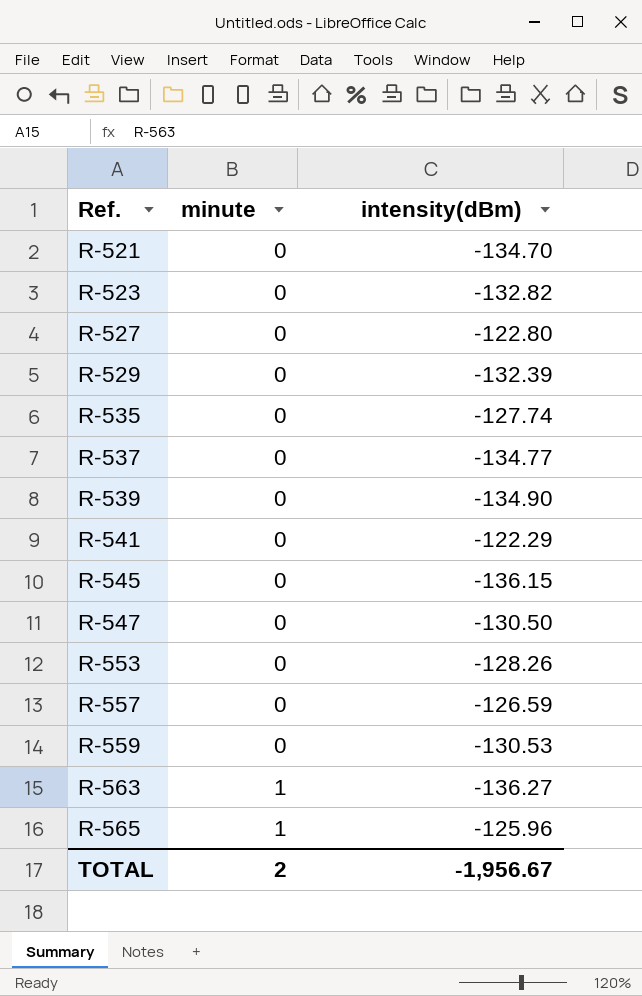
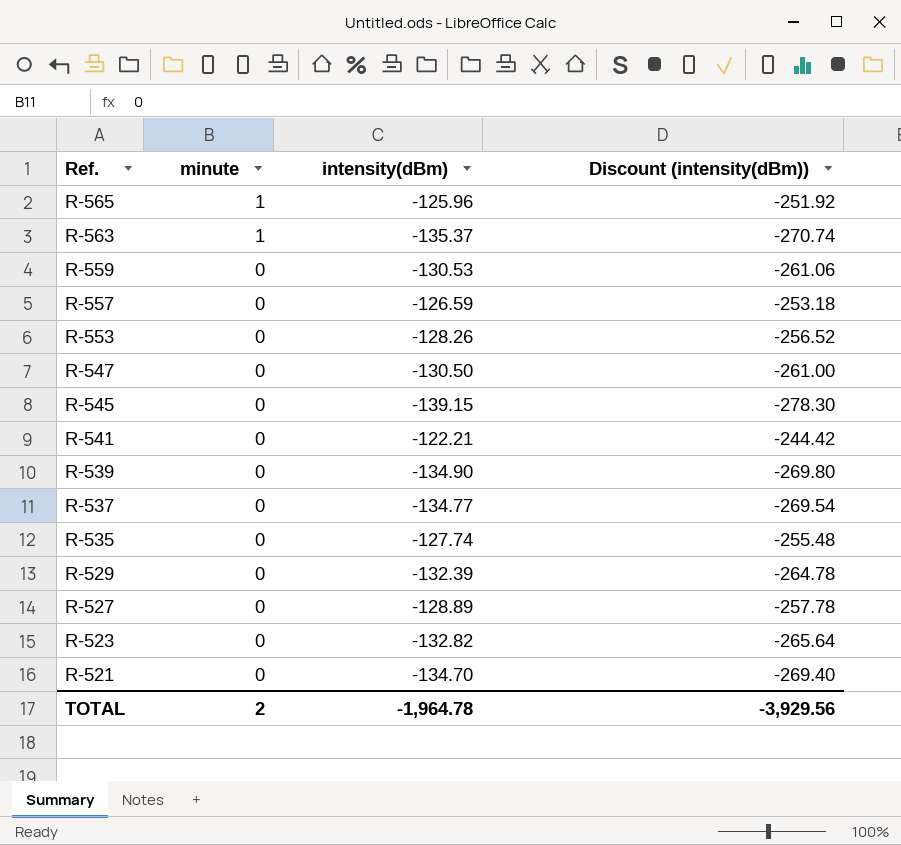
row order: Ref. ascending -> Ref. descending
column Discount (intensity(dBm)) | formula: none -> [intensity(dBm)] * 2
R-563 | intensity(dBm): -136.27 -> -135.37
R-545 | intensity(dBm): -136.15 -> -139.15
R-541 | intensity(dBm): -122.29 -> -122.21
R-527 | intensity(dBm): -122.80 -> -128.89
TOTAL | intensity(dBm): -1,956.67 -> -1,964.78

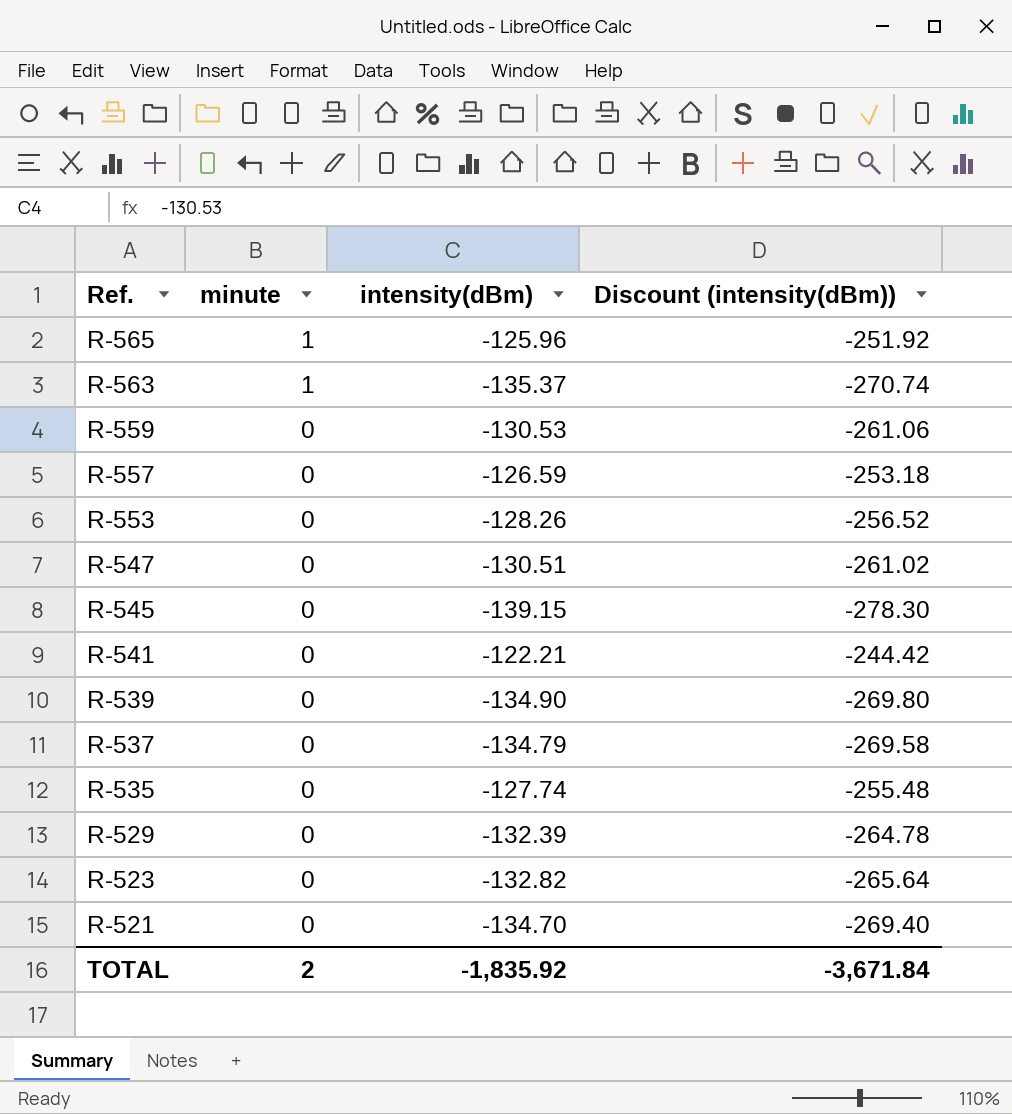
row R-527: 0 | -128.89 | -257.78 -> none
R-547 | intensity(dBm): -130.50 -> -130.51
R-547 | Discount (intensity(dBm)): -261.00 -> -261.02
R-537 | intensity(dBm): -134.77 -> -134.79
R-537 | Discount (intensity(dBm)): -269.54 -> -269.58
TOTAL | intensity(dBm): -1,964.78 -> -1,835.92
TOTAL | Discount (intensity(dBm)): -3,929.56 -> -3,671.84

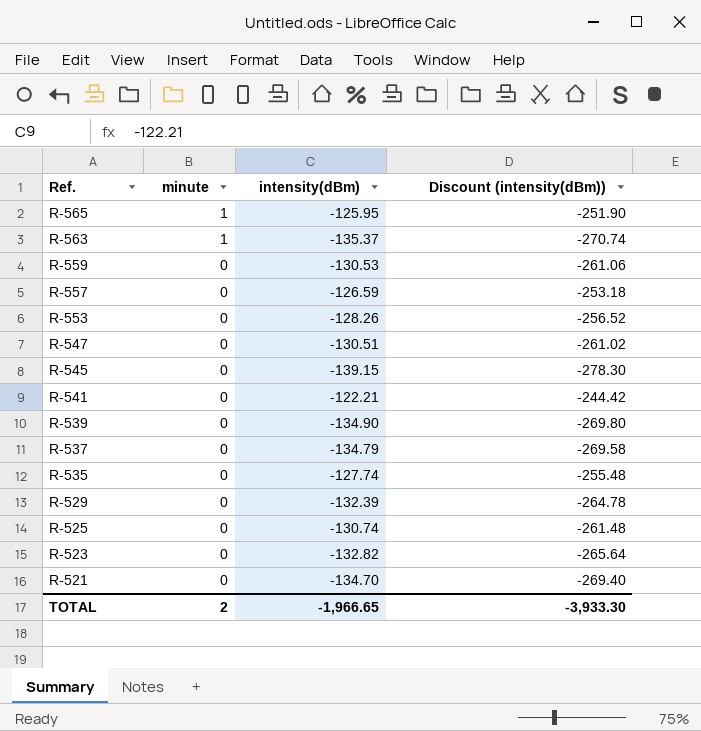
R-565 | intensity(dBm): -125.96 -> -125.95
R-565 | Discount (intensity(dBm)): -251.92 -> -251.90
row R-525: none -> 0 | -130.74 | -261.48
TOTAL | intensity(dBm): -1,835.92 -> -1,966.65
TOTAL | Discount (intensity(dBm)): -3,671.84 -> -3,933.30

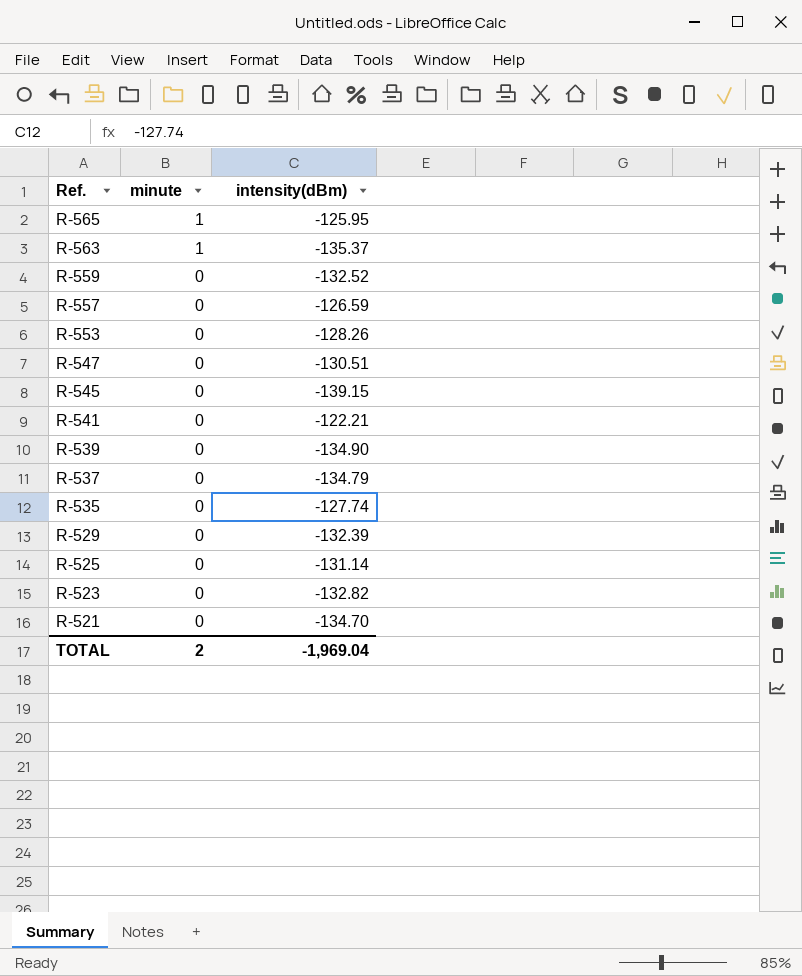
column Discount (intensity(dBm)) | formula: [intensity(dBm)] * 2 -> none
R-559 | intensity(dBm): -130.53 -> -132.52
R-525 | intensity(dBm): -130.74 -> -131.14
TOTAL | intensity(dBm): -1,966.65 -> -1,969.04

